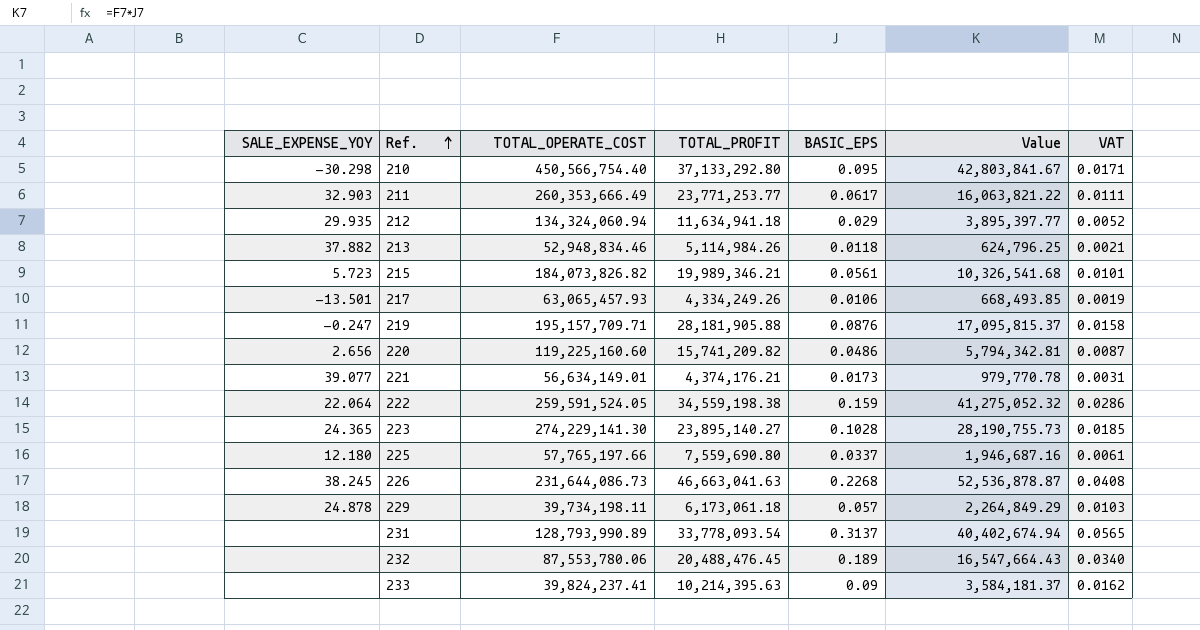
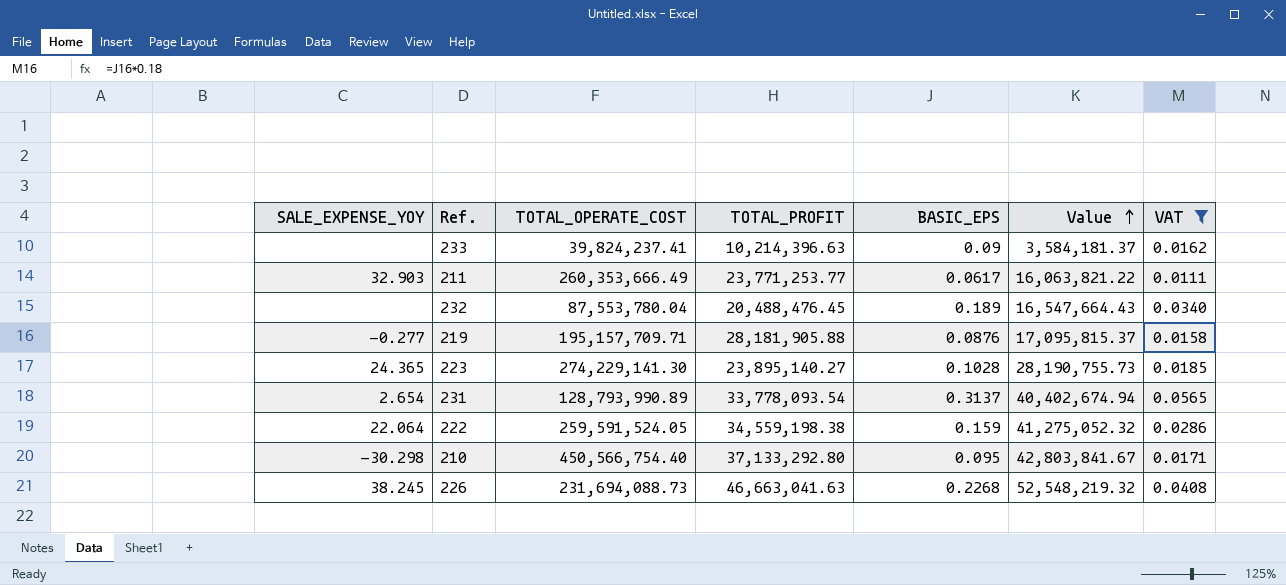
filter: none -> VAT >= 0.0111
row order: Ref. ascending -> Value ascending
233 | TOTAL_PROFIT: 10,214,395.63 -> 10,214,396.63
232 | TOTAL_OPERATE_COST: 87,553,780.06 -> 87,553,780.04
219 | SALE_EXPENSE_YOY: -0.247 -> -0.277
231 | SALE_EXPENSE_YOY: none -> 2.654
226 | TOTAL_OPERATE_COST: 231,644,086.73 -> 231,694,088.73
226 | Value: 52,536,878.87 -> 52,548,219.32

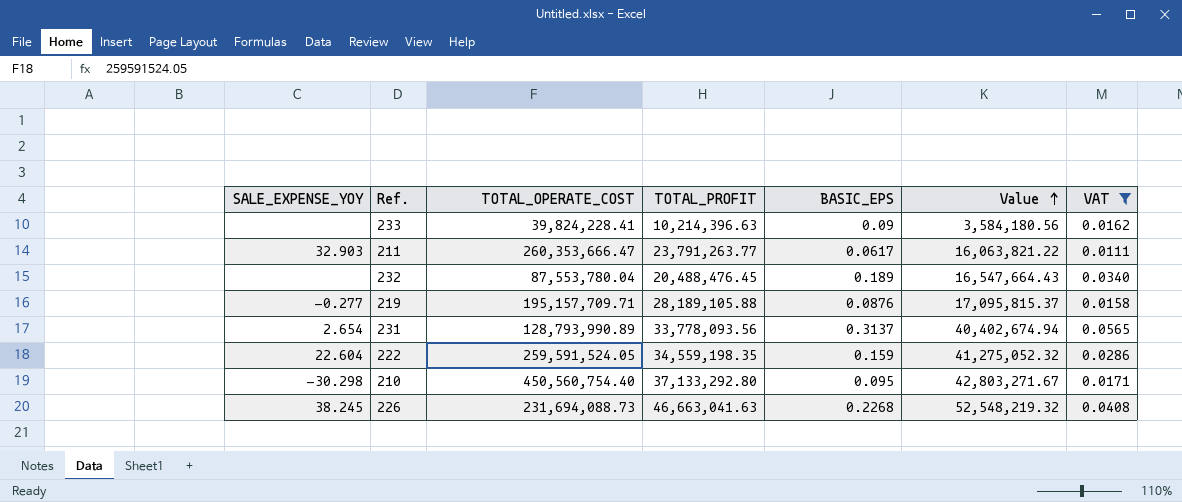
row 223: 24.365 | 274,229,141.30 | 23,895,140.27 | 0.1028 | 28,190,755.73 | 0.0185 -> none
233 | TOTAL_OPERATE_COST: 39,824,237.41 -> 39,824,228.41
233 | Value: 3,584,181.37 -> 3,584,180.56
211 | TOTAL_OPERATE_COST: 260,353,666.49 -> 260,353,666.47
211 | TOTAL_PROFIT: 23,771,253.77 -> 23,791,263.77
219 | TOTAL_PROFIT: 28,181,905.88 -> 28,189,105.88
231 | TOTAL_PROFIT: 33,778,093.54 -> 33,778,093.56
222 | SALE_EXPENSE_YOY: 22.064 -> 22.604
222 | TOTAL_PROFIT: 34,559,198.38 -> 34,559,198.35
210 | TOTAL_OPERATE_COST: 450,566,754.40 -> 450,560,754.40
210 | Value: 42,803,841.67 -> 42,803,271.67

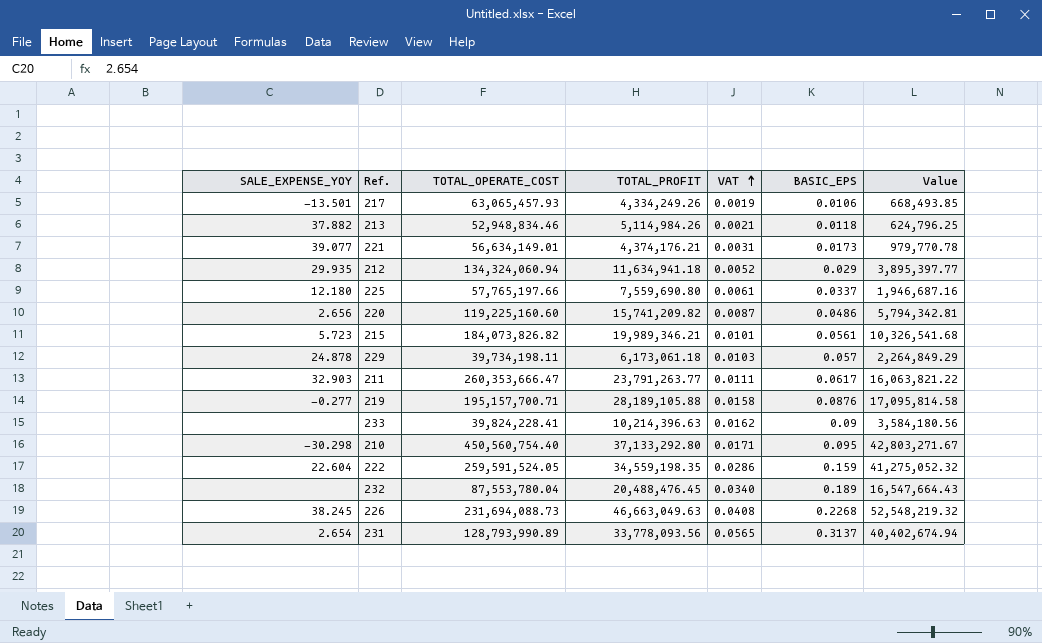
filter: VAT >= 0.0111 -> none
row order: Value ascending -> VAT ascending
column VAT | position: 7 -> 5
219 | TOTAL_OPERATE_COST: 195,157,709.71 -> 195,157,700.71
219 | Value: 17,095,815.37 -> 17,095,814.58
226 | TOTAL_PROFIT: 46,663,041.63 -> 46,663,049.63

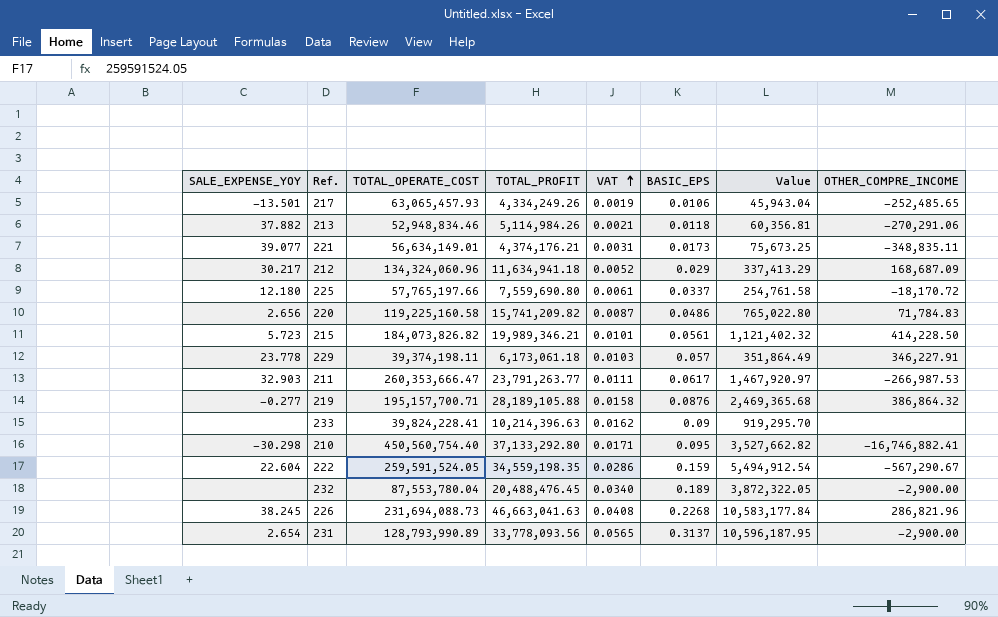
column Value | formula: [TOTAL_OPERATE_COST] * [BASIC_EPS] -> [TOTAL_PROFIT] * [BASIC_EPS]
column OTHER_COMPRE_INCOME | position: none -> 8
212 | SALE_EXPENSE_YOY: 29.935 -> 30.217
212 | TOTAL_OPERATE_COST: 134,324,060.94 -> 134,324,060.96
220 | TOTAL_OPERATE_COST: 119,225,160.60 -> 119,225,160.58
229 | SALE_EXPENSE_YOY: 24.878 -> 23.778
229 | TOTAL_OPERATE_COST: 39,734,198.11 -> 39,374,198.11
226 | TOTAL_PROFIT: 46,663,049.63 -> 46,663,041.63

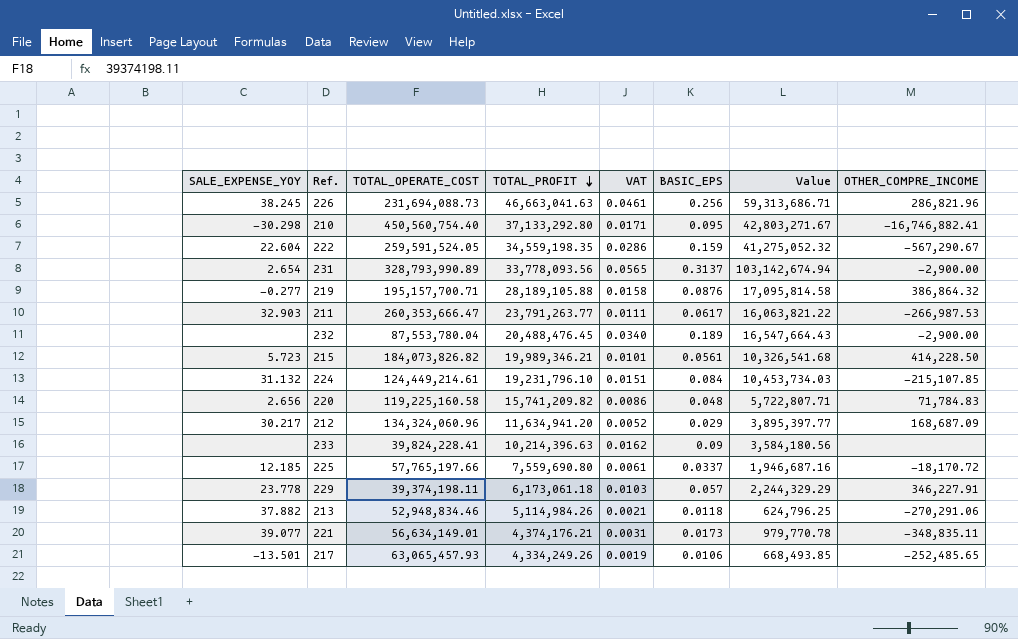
row order: VAT ascending -> TOTAL_PROFIT descending
column Value | formula: [TOTAL_PROFIT] * [BASIC_EPS] -> [TOTAL_OPERATE_COST] * [BASIC_EPS]
226 | VAT: 0.0408 -> 0.0461
226 | BASIC_EPS: 0.2268 -> 0.256
231 | TOTAL_OPERATE_COST: 128,793,990.89 -> 328,793,990.89
row 224: none -> 31.132 | 124,449,214.61 | 19,231,796.10 | 0.0151 | 0.084 | 10,453,734.03 | -215,107.85
220 | VAT: 0.0087 -> 0.0086
220 | BASIC_EPS: 0.0486 -> 0.048
212 | TOTAL_PROFIT: 11,634,941.18 -> 11,634,941.20
225 | SALE_EXPENSE_YOY: 12.180 -> 12.185

